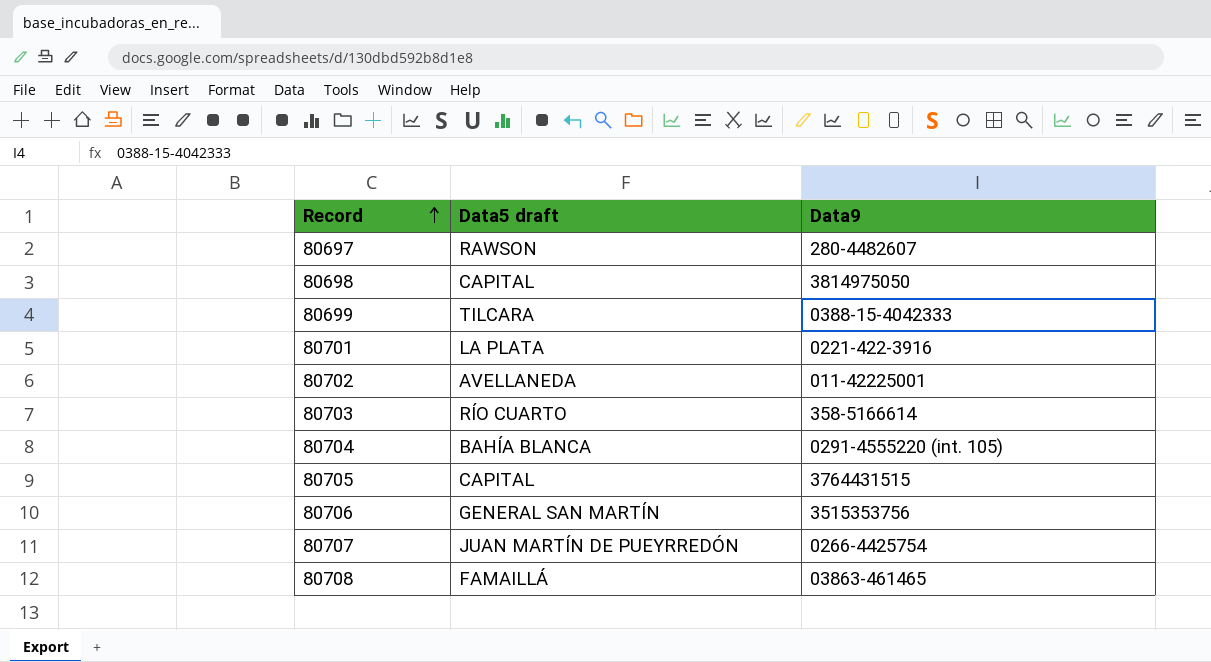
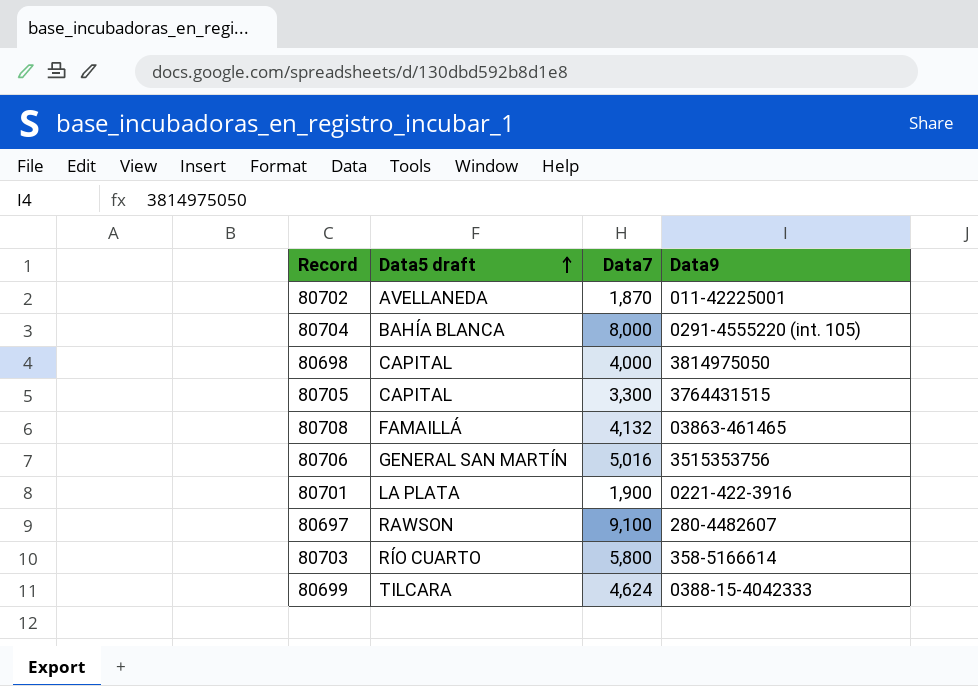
row order: Record ascending -> Data5 draft ascending
column Data7 | position: none -> 3
row 80707: JUAN MARTÍN DE PUEYRREDÓN | 0266-4425754 -> none

